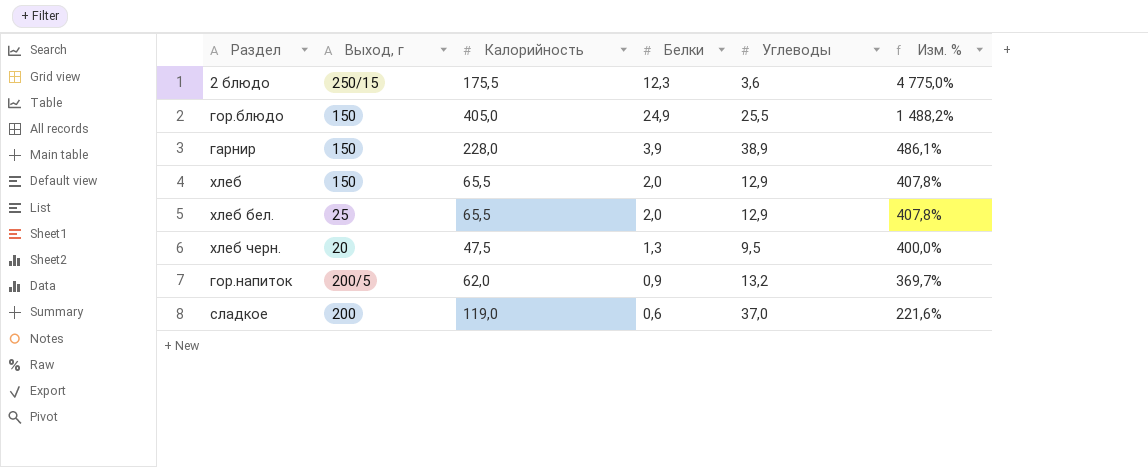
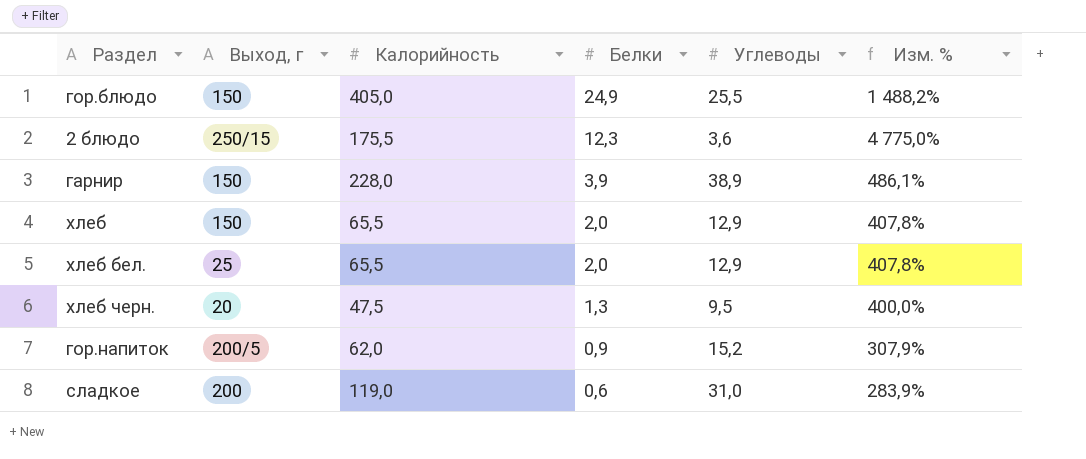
row order: Изм. % descending -> Белки descending
гор.напиток | Углеводы: 13,2 -> 15,2
гор.напиток | Изм. %: 369,7% -> 307,9%
сладкое | Углеводы: 37,0 -> 31,0
сладкое | Изм. %: 221,6% -> 283,9%

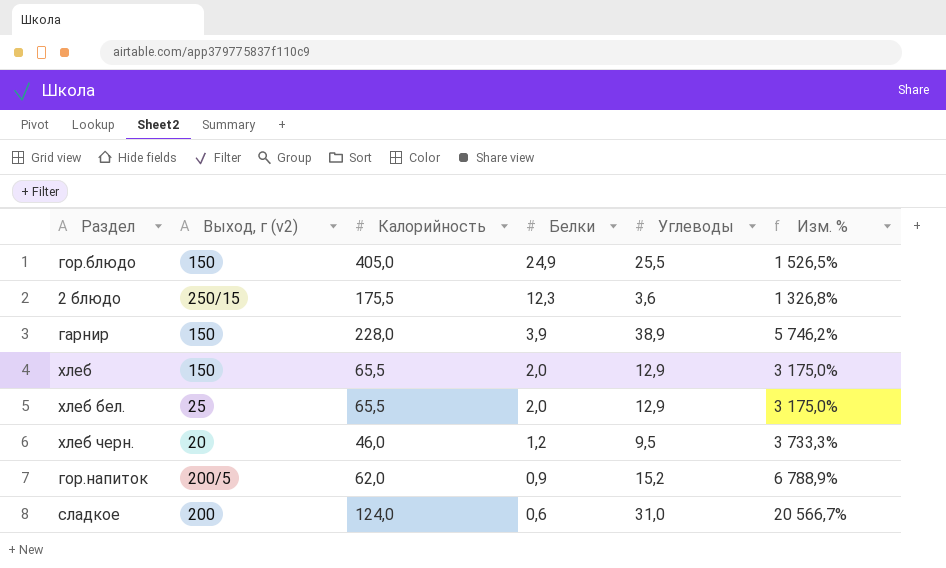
column name: Выход, г -> Выход, г (v2)
column Изм. % | formula: ([Калорийность] - [Углеводы]) / [Углеводы] -> ([Калорийность] - [Белки]) / [Белки]
хлеб черн. | Калорийность: 47,5 -> 46,0
хлеб черн. | Белки: 1,3 -> 1,2
сладкое | Калорийность: 119,0 -> 124,0

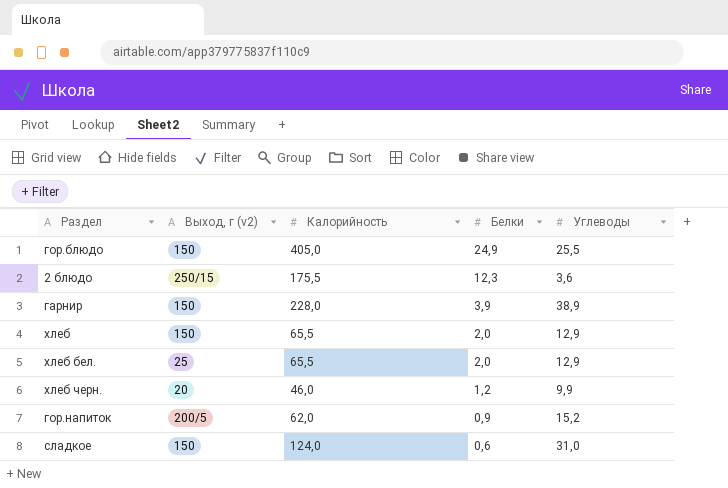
column Изм. % | formula: ([Калорийность] - [Белки]) / [Белки] -> none
хлеб черн. | Углеводы: 9,5 -> 9,9
сладкое | Выход, г (v2): 200 -> 150

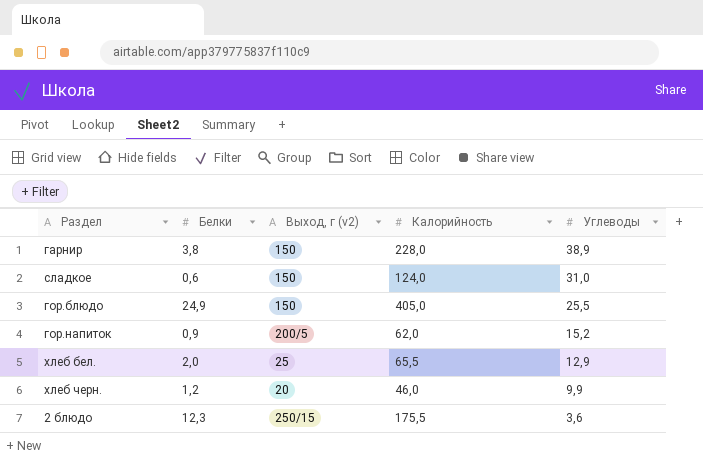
row order: Белки descending -> Углеводы descending
column Белки | position: 4 -> 2
row хлеб: 150 | 65,5 | 2,0 | 12,9 -> none
гарнир | Белки: 3,9 -> 3,8

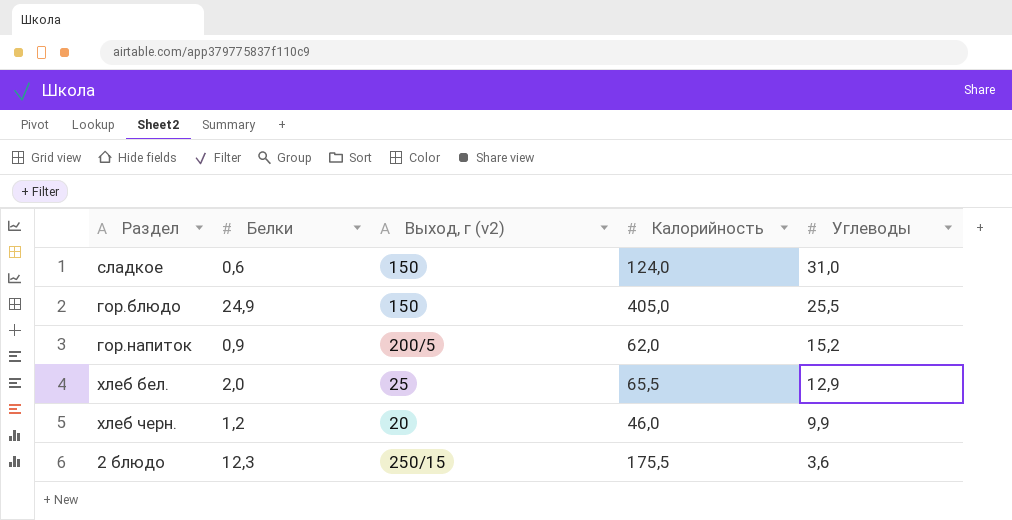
row гарнир: 3,8 | 150 | 228,0 | 38,9 -> none

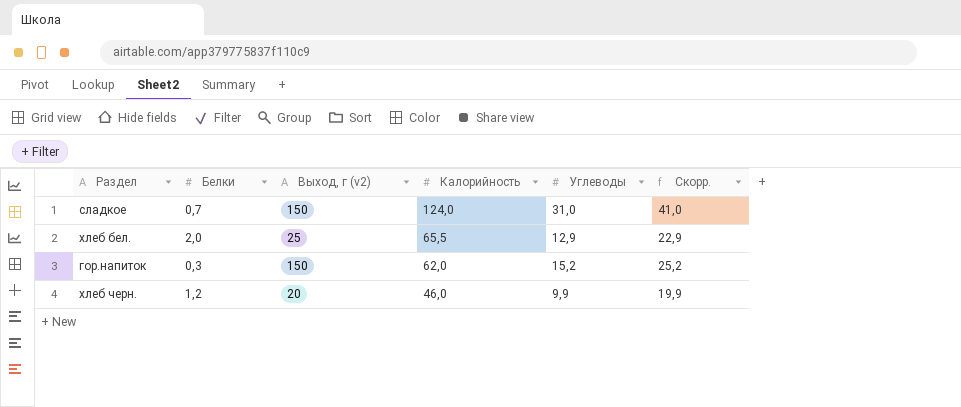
row order: Углеводы descending -> Калорийность descending
column Скорр. | formula: none -> [Углеводы] + 10
row гор.блюдо: 24,9 | 150 | 405,0 | 25,5 -> none
row 2 блюдо: 12,3 | 250/15 | 175,5 | 3,6 -> none
сладкое | Белки: 0,6 -> 0,7
гор.напиток | Белки: 0,9 -> 0,3
гор.напиток | Выход, г (v2): 200/5 -> 150

